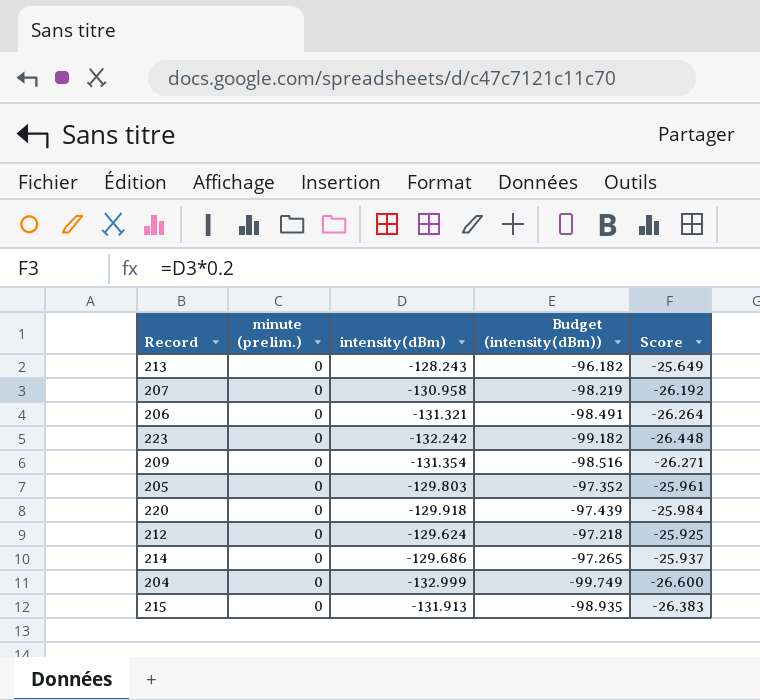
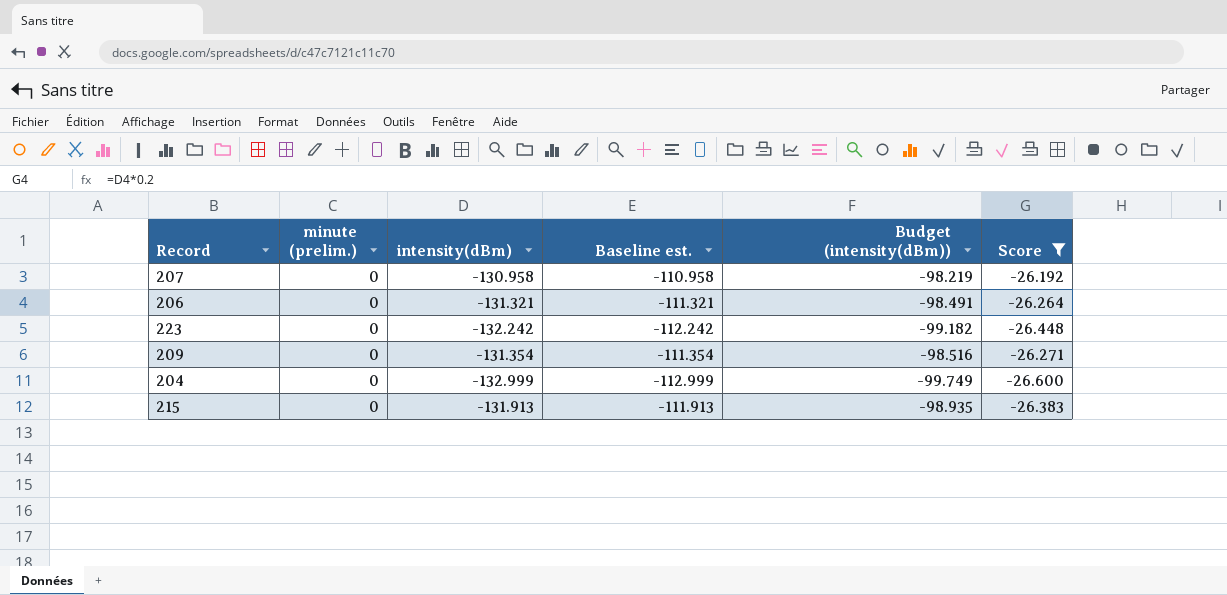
filter: none -> Score <= -26.192
column Baseline est. | formula: none -> [intensity(dBm)] + 20

